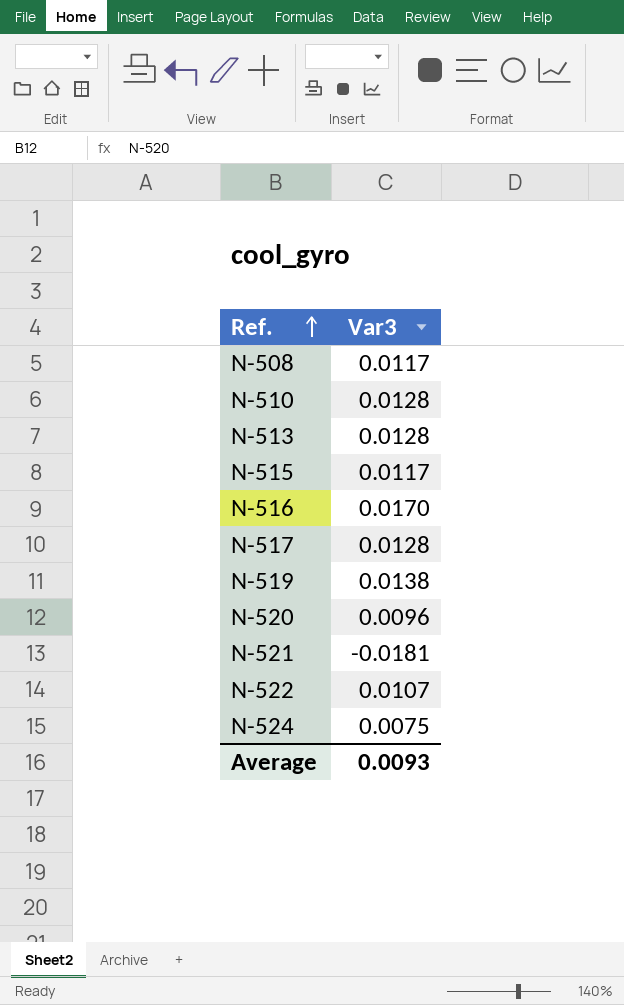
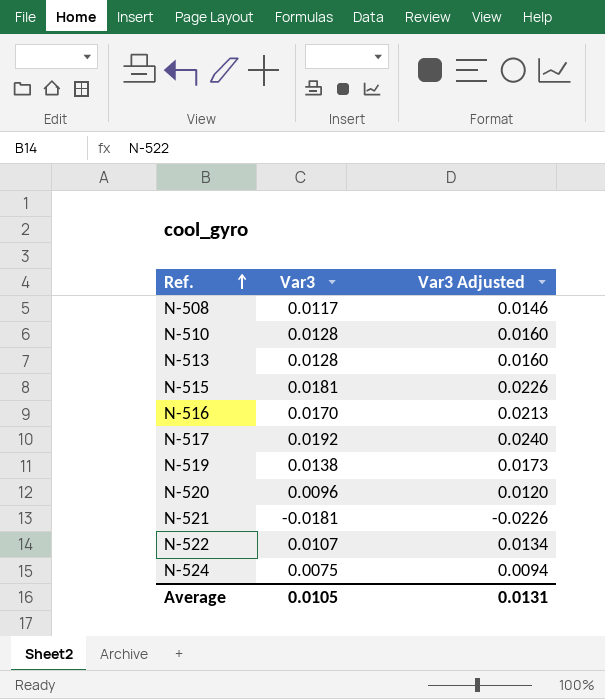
column Var3 Adjusted | formula: none -> [Var3] * 1.25
N-515 | Var3: 0.0117 -> 0.0181
N-517 | Var3: 0.0128 -> 0.0192
Average | Var3: 0.0093 -> 0.0105

